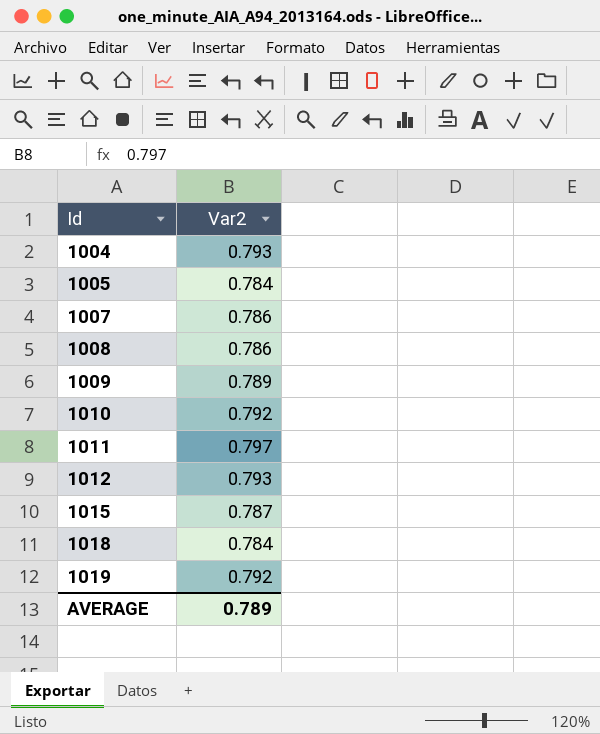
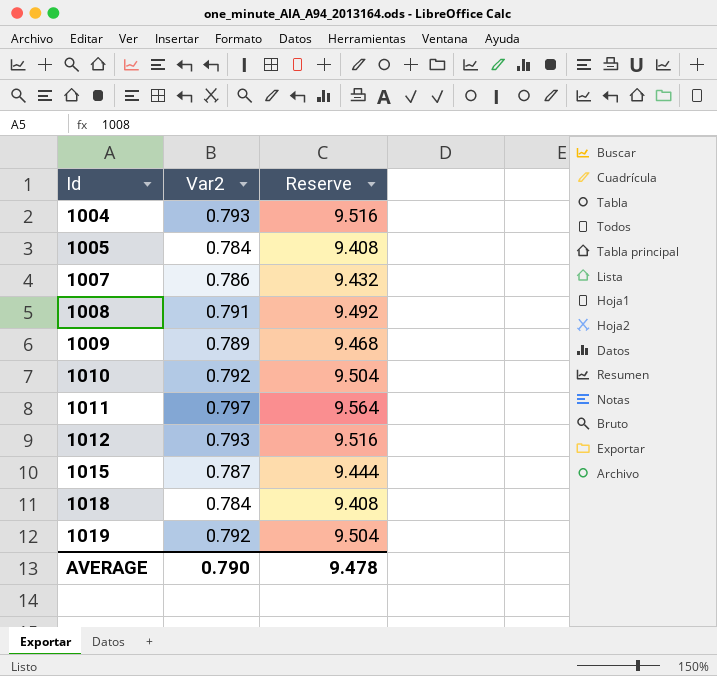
column Reserve | formula: none -> [Var2] * 12
1008 | Var2: 0.786 -> 0.791
AVERAGE | Var2: 0.789 -> 0.790

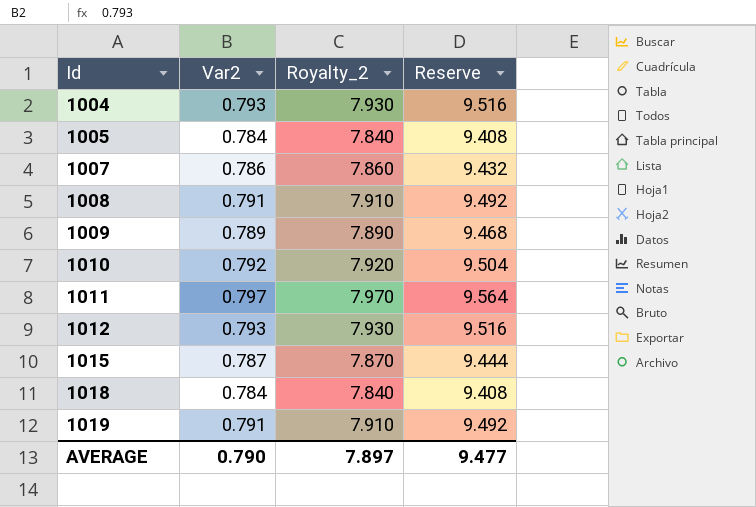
column Royalty_2 | formula: none -> [Var2] * 10
1019 | Var2: 0.792 -> 0.791
1019 | Reserve: 9.504 -> 9.492
AVERAGE | Reserve: 9.478 -> 9.477

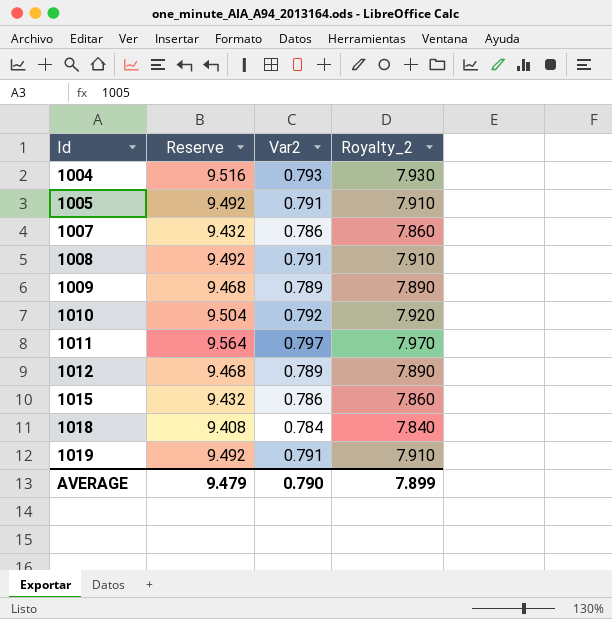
column Reserve | position: 4 -> 2
1005 | Reserve: 9.408 -> 9.492
1005 | Var2: 0.784 -> 0.791
1005 | Royalty_2: 7.840 -> 7.910
1012 | Reserve: 9.516 -> 9.468
1012 | Var2: 0.793 -> 0.789
1012 | Royalty_2: 7.930 -> 7.890
1015 | Reserve: 9.444 -> 9.432
1015 | Var2: 0.787 -> 0.786
1015 | Royalty_2: 7.870 -> 7.860
AVERAGE | Reserve: 9.477 -> 9.479
AVERAGE | Royalty_2: 7.897 -> 7.899

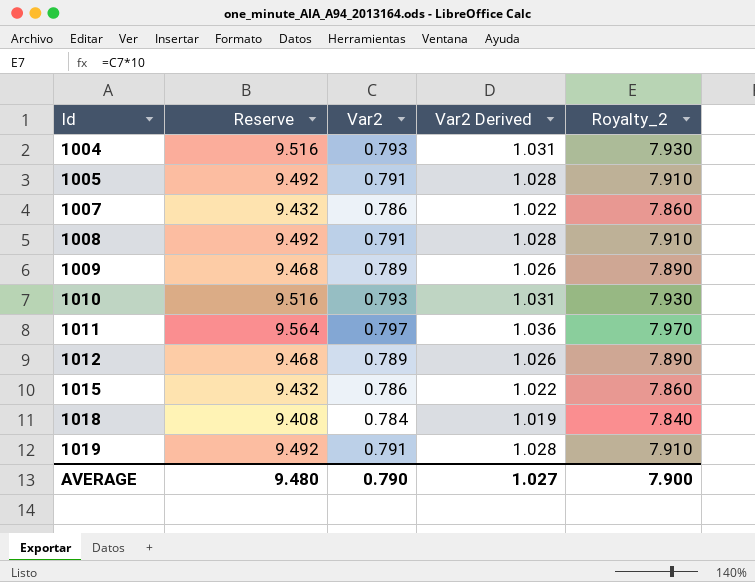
column Var2 Derived | formula: none -> [Var2] * 1.3
1010 | Reserve: 9.504 -> 9.516
1010 | Var2: 0.792 -> 0.793
1010 | Royalty_2: 7.920 -> 7.930
AVERAGE | Reserve: 9.479 -> 9.480
AVERAGE | Royalty_2: 7.899 -> 7.900

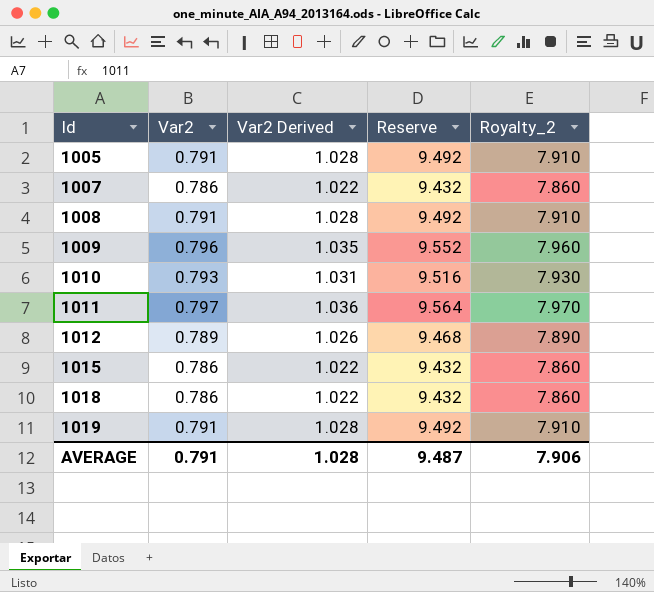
column Reserve | position: 2 -> 4
row 1004: 9.516 | 0.793 | 1.031 | 7.930 -> none
1009 | Var2: 0.789 -> 0.796
1009 | Var2 Derived: 1.026 -> 1.035
1009 | Reserve: 9.468 -> 9.552
1009 | Royalty_2: 7.890 -> 7.960
1018 | Var2: 0.784 -> 0.786
1018 | Var2 Derived: 1.019 -> 1.022
1018 | Reserve: 9.408 -> 9.432
1018 | Royalty_2: 7.840 -> 7.860
AVERAGE | Var2: 0.790 -> 0.791
AVERAGE | Var2 Derived: 1.027 -> 1.028
AVERAGE | Reserve: 9.480 -> 9.487
AVERAGE | Royalty_2: 7.900 -> 7.906

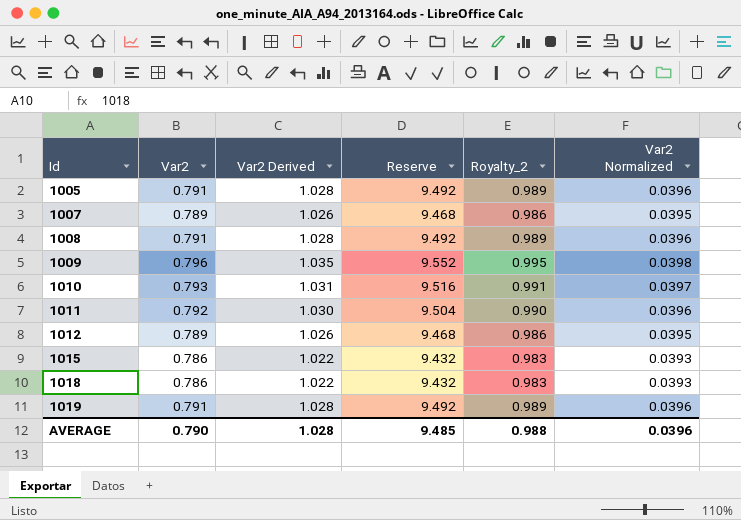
column Royalty_2 | formula: [Var2] * 10 -> [Var2] * 1.25
column Var2 Normalized | formula: none -> [Var2] * 0.05
1007 | Var2: 0.786 -> 0.789
1007 | Var2 Derived: 1.022 -> 1.026
1007 | Reserve: 9.432 -> 9.468
1011 | Var2: 0.797 -> 0.792
1011 | Var2 Derived: 1.036 -> 1.030
1011 | Reserve: 9.564 -> 9.504
AVERAGE | Var2: 0.791 -> 0.790
AVERAGE | Reserve: 9.487 -> 9.485
AVERAGE | Royalty_2: 7.906 -> 0.988

